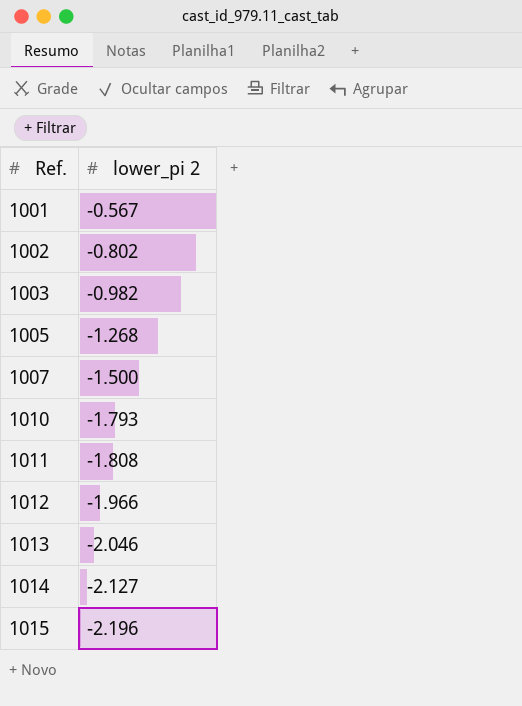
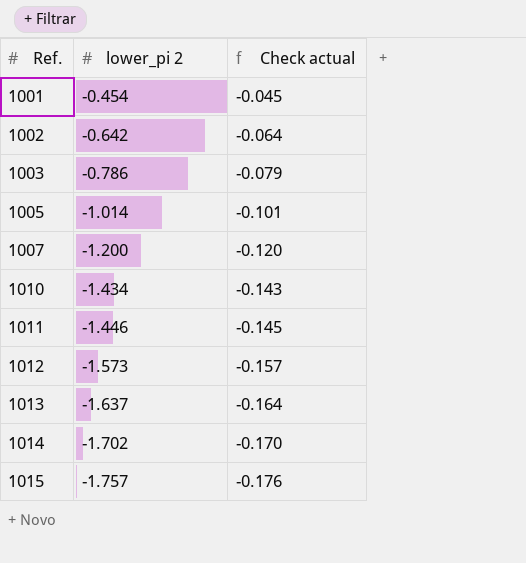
column Check actual | formula: none -> [lower_pi 2] * 0.1
1001 | lower_pi 2: -0.567 -> -0.454
1002 | lower_pi 2: -0.802 -> -0.642
1003 | lower_pi 2: -0.982 -> -0.786
1005 | lower_pi 2: -1.268 -> -1.014
1007 | lower_pi 2: -1.500 -> -1.200
1010 | lower_pi 2: -1.793 -> -1.434
1011 | lower_pi 2: -1.808 -> -1.446
1012 | lower_pi 2: -1.966 -> -1.573
1013 | lower_pi 2: -2.046 -> -1.637
1014 | lower_pi 2: -2.127 -> -1.702
1015 | lower_pi 2: -2.196 -> -1.757

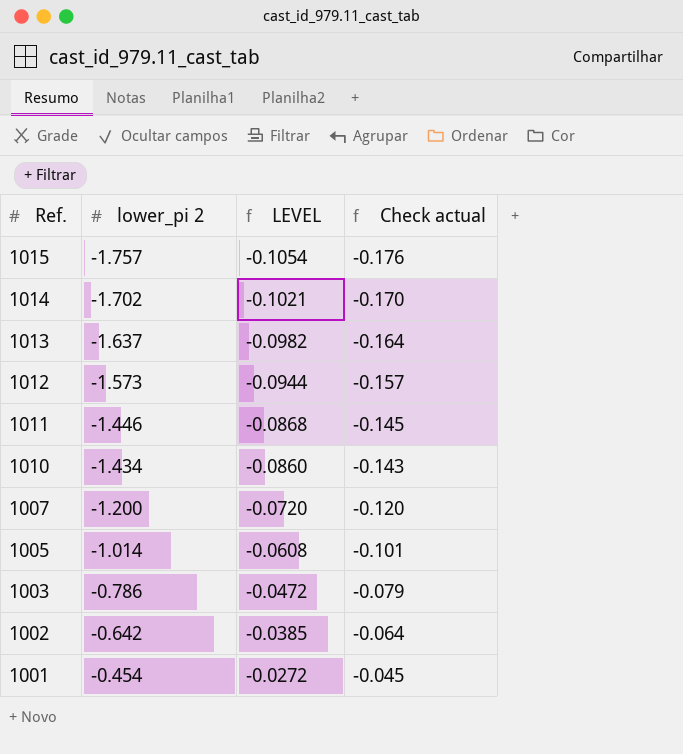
row order: Ref. ascending -> Ref. descending
column LEVEL | formula: none -> [lower_pi 2] * 0.06

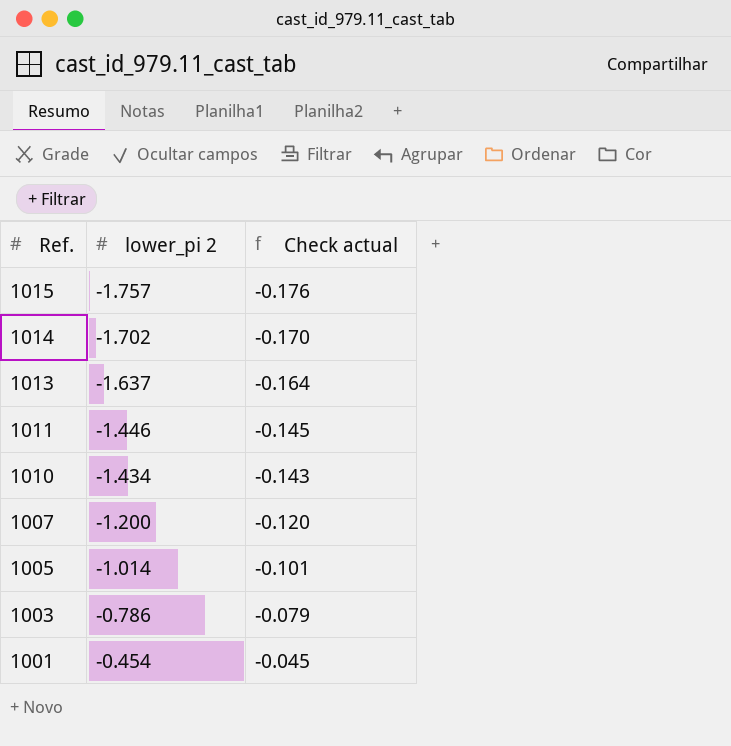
column LEVEL | formula: [lower_pi 2] * 0.06 -> none
row 1012: -1.573 | -0.0944 | -0.157 -> none
row 1002: -0.642 | -0.0385 | -0.064 -> none

